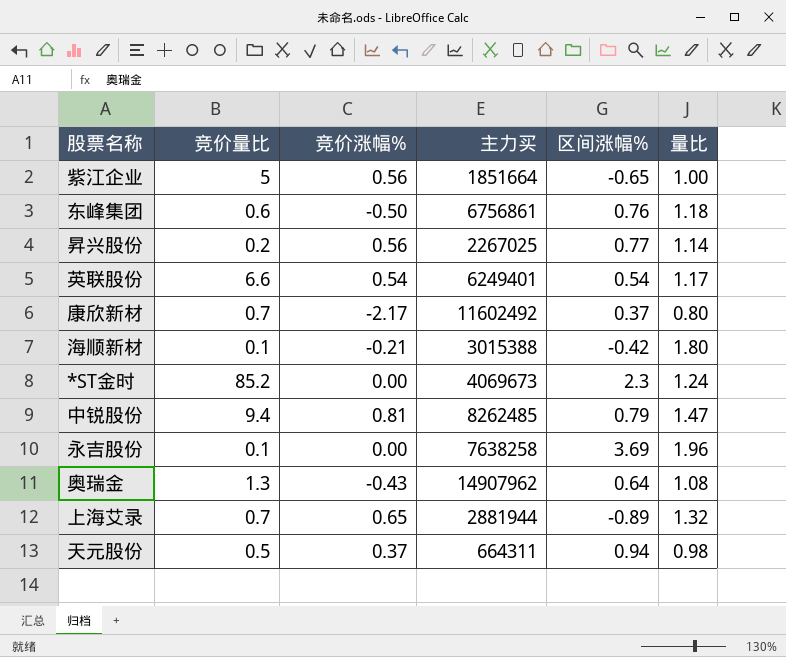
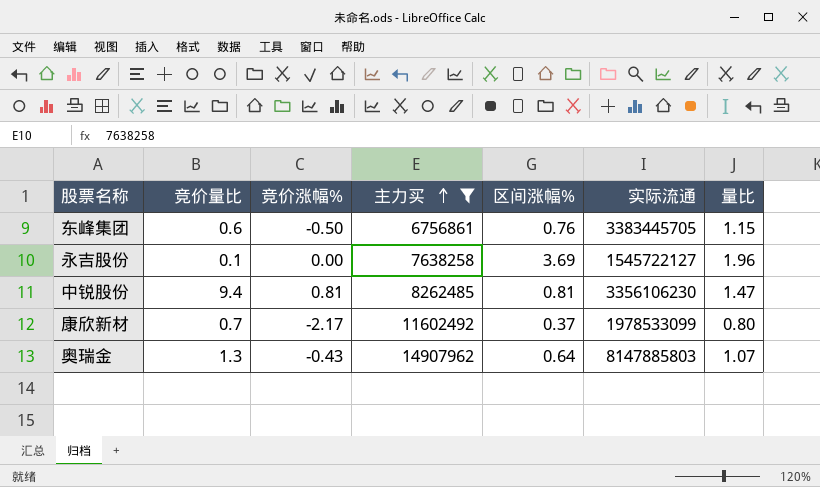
filter: none -> 主力买 >= 6756861
row order: none -> 主力买 ascending
column 实际流通 | position: none -> 6
东峰集团 | 量比: 1.18 -> 1.15
中锐股份 | 区间涨幅%: 0.79 -> 0.81
奥瑞金 | 量比: 1.08 -> 1.07

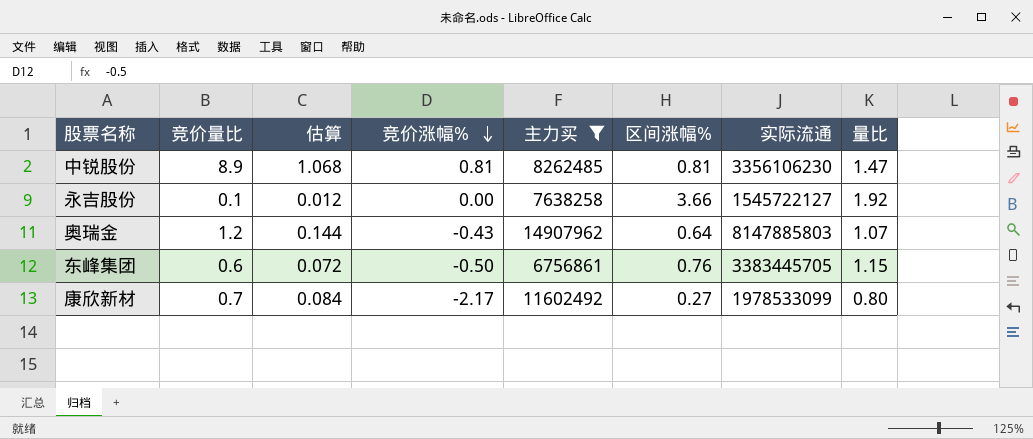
row order: 主力买 ascending -> 竞价涨幅% descending
column 估算 | formula: none -> [竞价量比] * 0.12
中锐股份 | 竞价量比: 9.4 -> 8.9
永吉股份 | 区间涨幅%: 3.69 -> 3.66
永吉股份 | 量比: 1.96 -> 1.92
奥瑞金 | 竞价量比: 1.3 -> 1.2
康欣新材 | 区间涨幅%: 0.37 -> 0.27

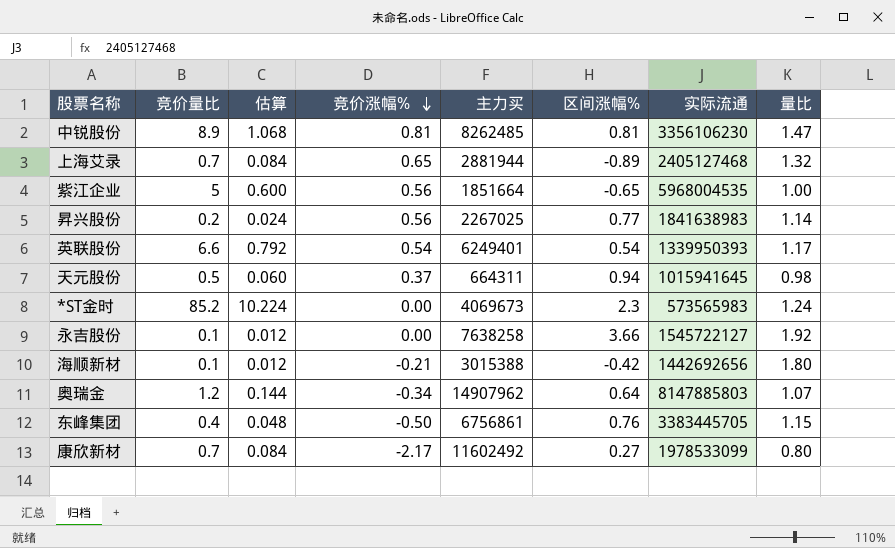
filter: 主力买 >= 6756861 -> none
奥瑞金 | 竞价涨幅%: -0.43 -> -0.34
东峰集团 | 竞价量比: 0.6 -> 0.4
东峰集团 | 估算: 0.072 -> 0.048

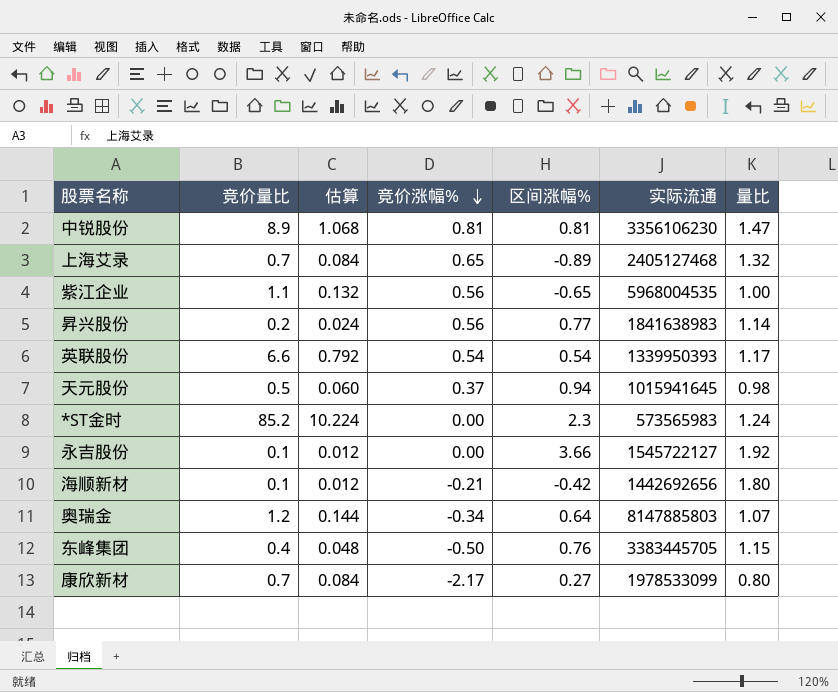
column 主力买 | position: 5 -> none
紫江企业 | 竞价量比: 5 -> 1.1
紫江企业 | 估算: 0.600 -> 0.132

